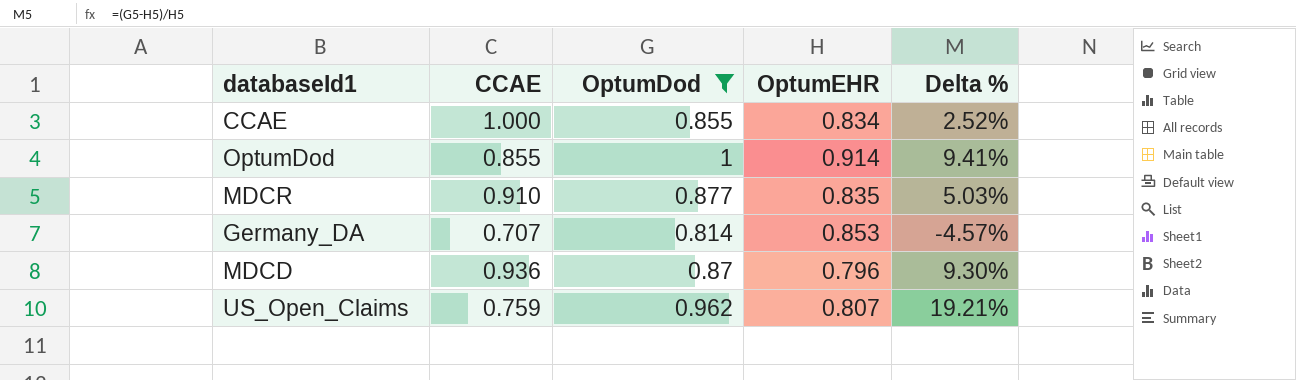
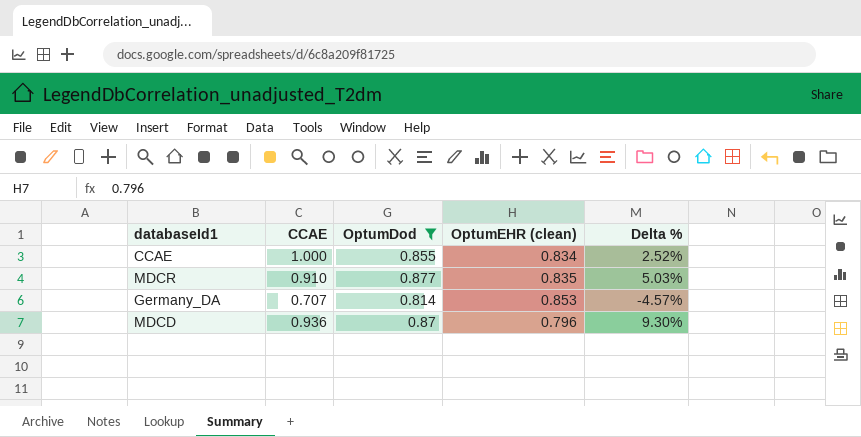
column name: OptumEHR -> OptumEHR (clean)
row OptumDod: 0.855 | 1 | 0.914 | 9.41% -> none
row US_Open_Claims: 0.759 | 0.962 | 0.807 | 19.21% -> none

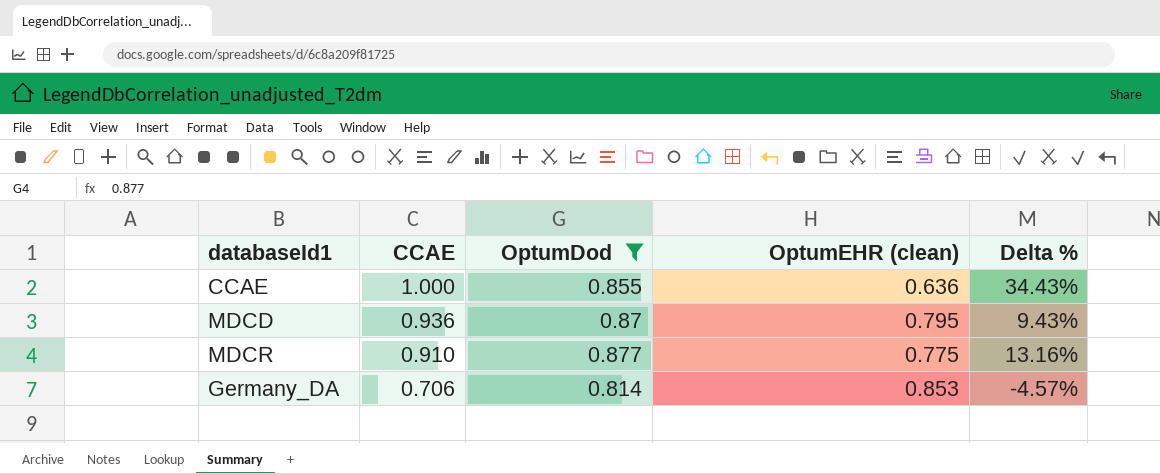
row order: none -> CCAE descending
CCAE | OptumEHR (clean): 0.834 -> 0.636
CCAE | Delta %: 2.52% -> 34.43%
MDCD | OptumEHR (clean): 0.796 -> 0.795
MDCD | Delta %: 9.30% -> 9.43%
MDCR | OptumEHR (clean): 0.835 -> 0.775
MDCR | Delta %: 5.03% -> 13.16%
Germany_DA | CCAE: 0.707 -> 0.706

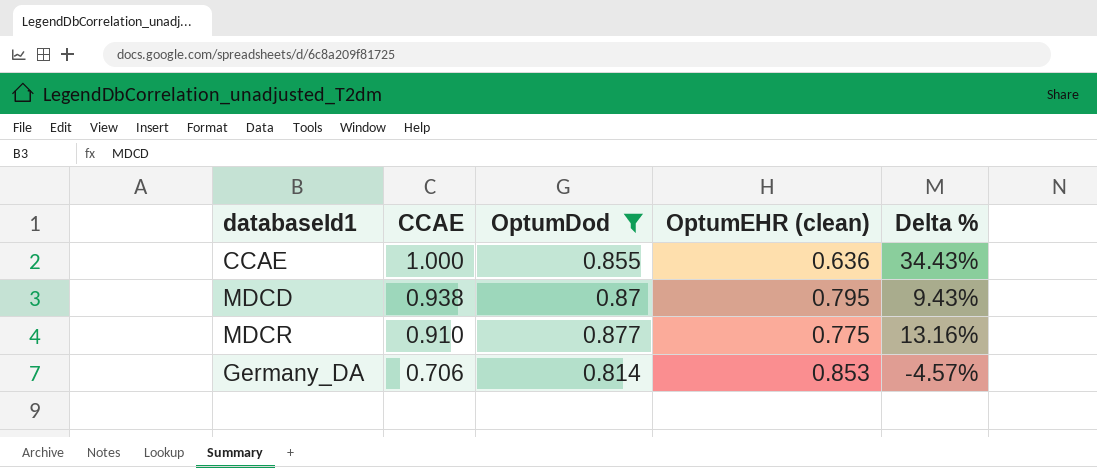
MDCD | CCAE: 0.936 -> 0.938

